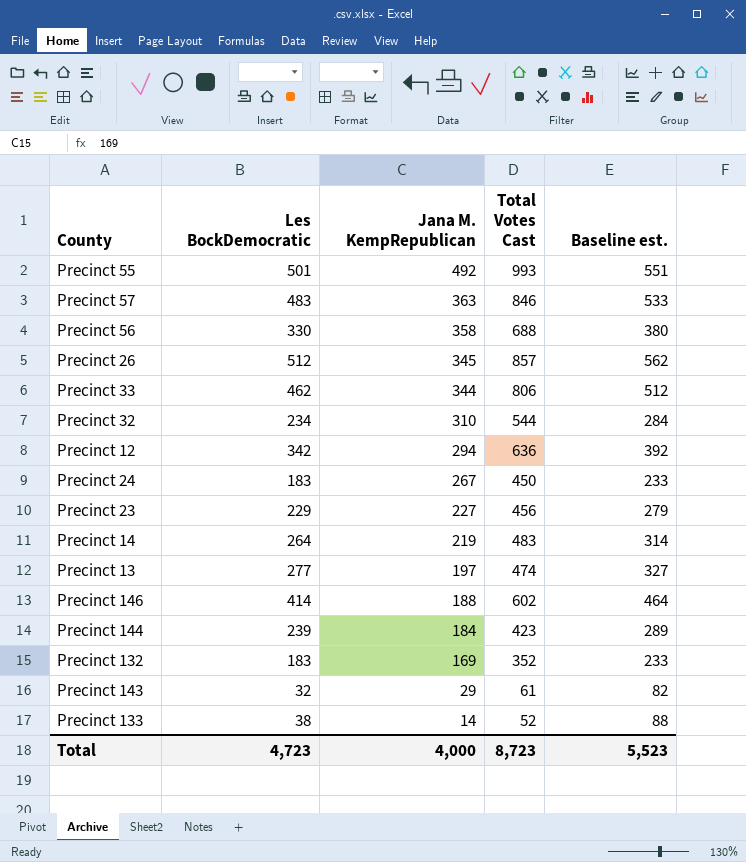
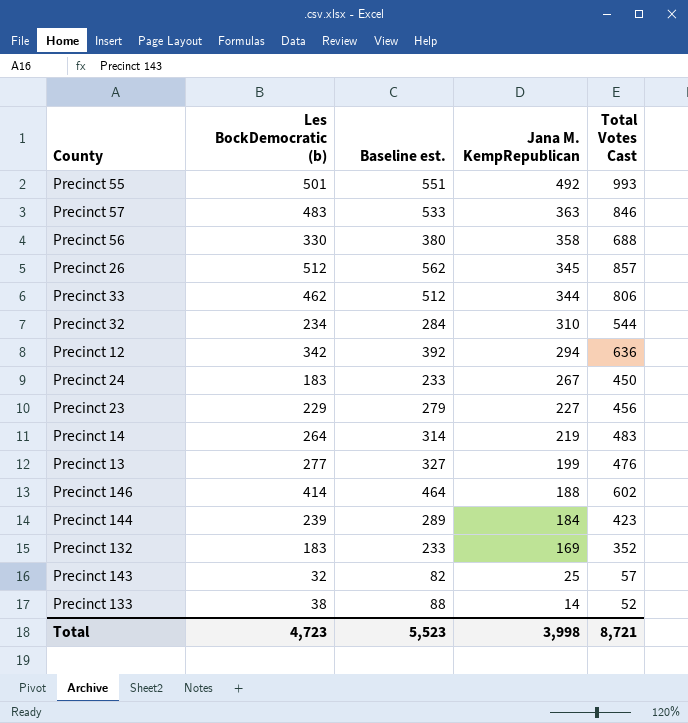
column name: Les BockDemocratic -> Les BockDemocratic (b)
column Baseline est. | position: 5 -> 3
Precinct 13 | Jana M. KempRepublican: 197 -> 199
Precinct 13 | Total Votes Cast: 474 -> 476
Precinct 143 | Jana M. KempRepublican: 29 -> 25
Precinct 143 | Total Votes Cast: 61 -> 57
Total | Jana M. KempRepublican: 4,000 -> 3,998
Total | Total Votes Cast: 8,723 -> 8,721

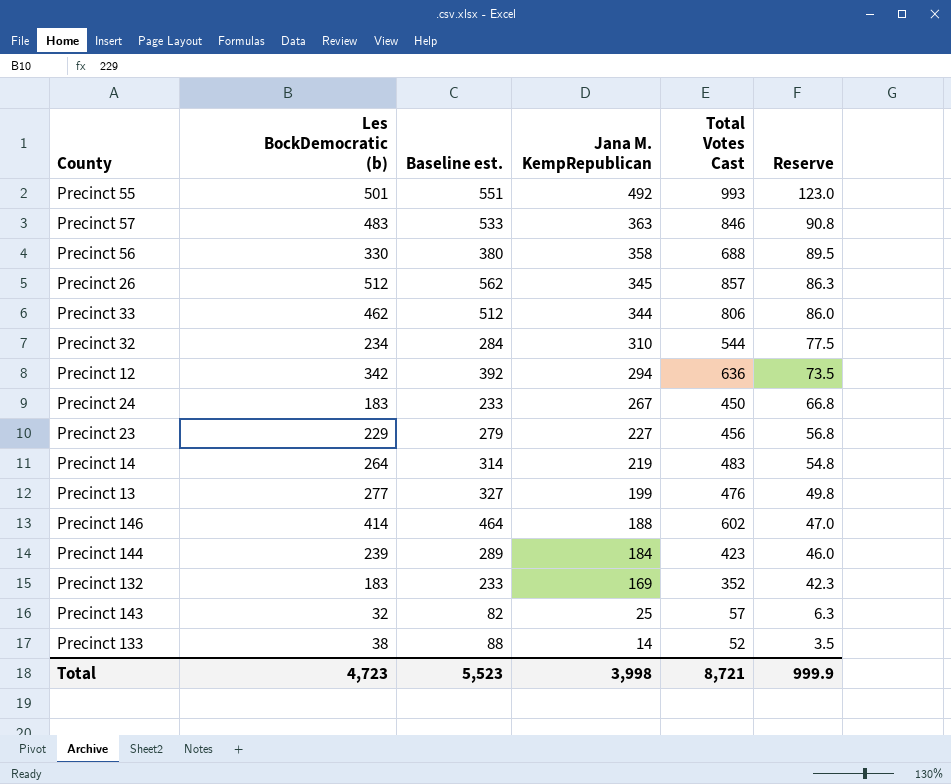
column Reserve | formula: none -> [Jana M. KempRepublican] * 0.25

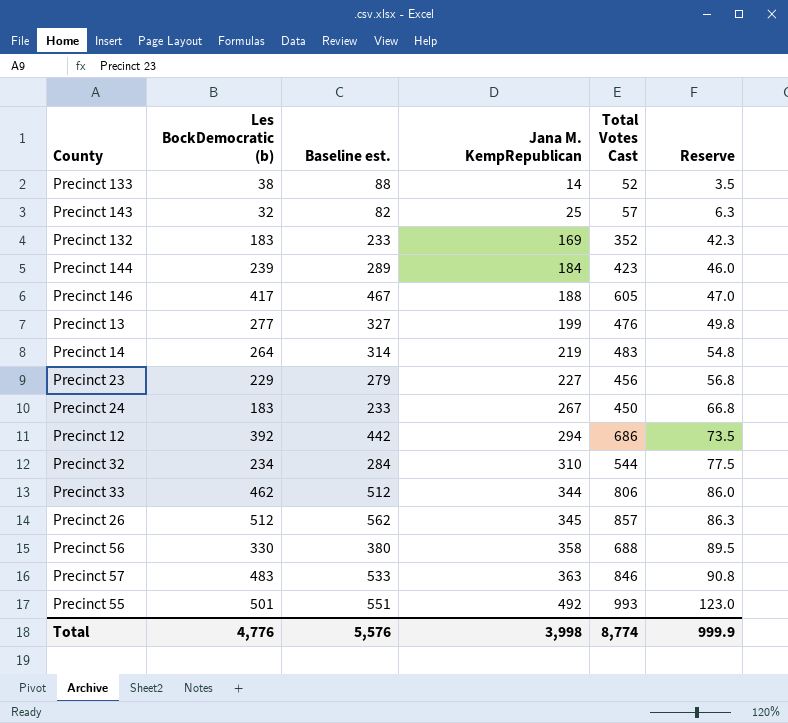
row order: Jana M. KempRepublican descending -> Jana M. KempRepublican ascending
Precinct 146 | Les BockDemocratic (b): 414 -> 417
Precinct 146 | Baseline est.: 464 -> 467
Precinct 146 | Total Votes Cast: 602 -> 605
Precinct 12 | Les BockDemocratic (b): 342 -> 392
Precinct 12 | Baseline est.: 392 -> 442
Precinct 12 | Total Votes Cast: 636 -> 686
Total | Les BockDemocratic (b): 4,723 -> 4,776
Total | Baseline est.: 5,523 -> 5,576
Total | Total Votes Cast: 8,721 -> 8,774

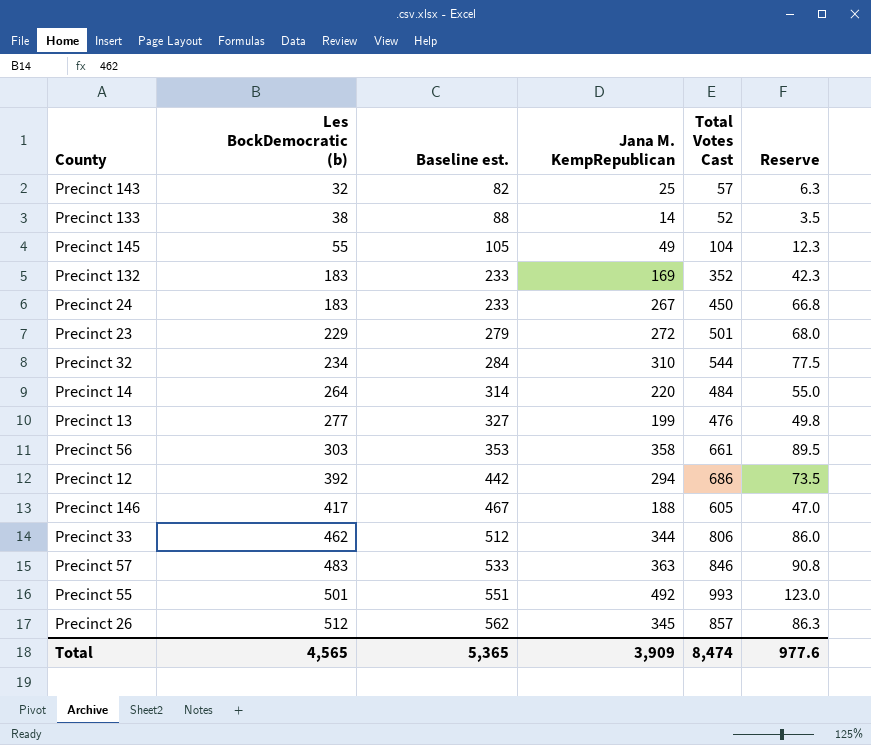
row order: Jana M. KempRepublican ascending -> Les BockDemocratic (b) ascending
row Precinct 144: 239 | 289 | 184 | 423 | 46.0 -> none
row Precinct 145: none -> 55 | 105 | 49 | 104 | 12.3
Precinct 23 | Jana M. KempRepublican: 227 -> 272
Precinct 23 | Total Votes Cast: 456 -> 501
Precinct 23 | Reserve: 56.8 -> 68.0
Precinct 14 | Jana M. KempRepublican: 219 -> 220
Precinct 14 | Total Votes Cast: 483 -> 484
Precinct 14 | Reserve: 54.8 -> 55.0
Precinct 56 | Les BockDemocratic (b): 330 -> 303
Precinct 56 | Baseline est.: 380 -> 353
Precinct 56 | Total Votes Cast: 688 -> 661
Total | Les BockDemocratic (b): 4,776 -> 4,565
Total | Baseline est.: 5,576 -> 5,365
Total | Jana M. KempRepublican: 3,998 -> 3,909
Total | Total Votes Cast: 8,774 -> 8,474
Total | Reserve: 999.9 -> 977.6

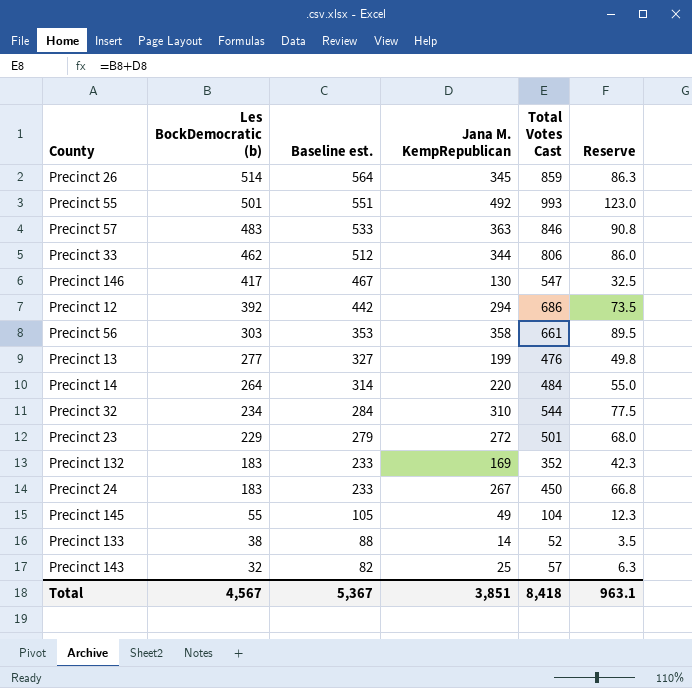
row order: Les BockDemocratic (b) ascending -> Les BockDemocratic (b) descending
Precinct 26 | Les BockDemocratic (b): 512 -> 514
Precinct 26 | Baseline est.: 562 -> 564
Precinct 26 | Total Votes Cast: 857 -> 859
Precinct 146 | Jana M. KempRepublican: 188 -> 130
Precinct 146 | Total Votes Cast: 605 -> 547
Precinct 146 | Reserve: 47.0 -> 32.5
Total | Les BockDemocratic (b): 4,565 -> 4,567
Total | Baseline est.: 5,365 -> 5,367
Total | Jana M. KempRepublican: 3,909 -> 3,851
Total | Total Votes Cast: 8,474 -> 8,418
Total | Reserve: 977.6 -> 963.1

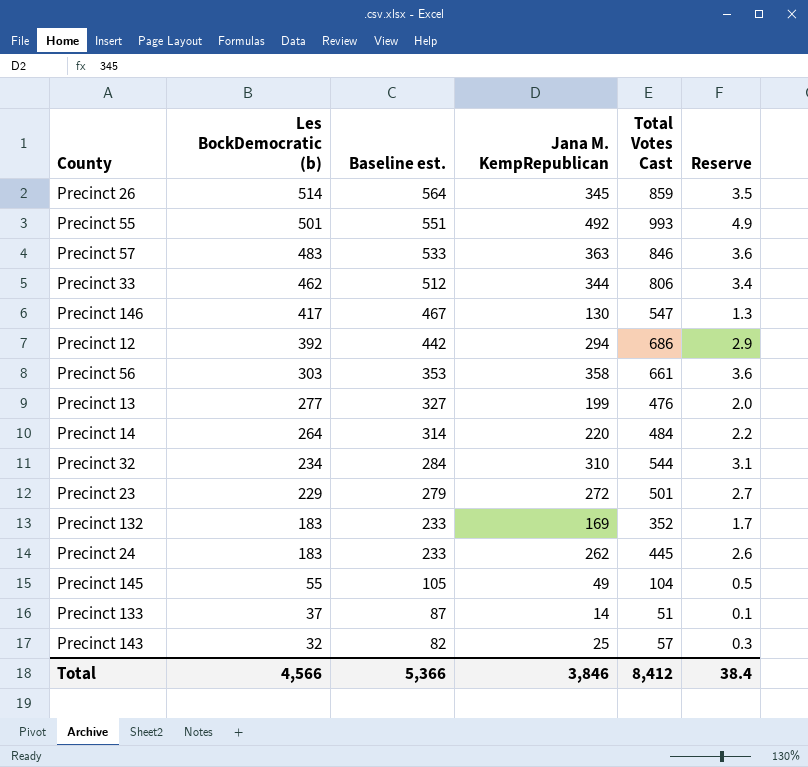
column Reserve | formula: [Jana M. KempRepublican] * 0.25 -> [Jana M. KempRepublican] * 0.01
Precinct 24 | Jana M. KempRepublican: 267 -> 262
Precinct 24 | Total Votes Cast: 450 -> 445
Precinct 133 | Les BockDemocratic (b): 38 -> 37
Precinct 133 | Baseline est.: 88 -> 87
Precinct 133 | Total Votes Cast: 52 -> 51
Total | Les BockDemocratic (b): 4,567 -> 4,566
Total | Baseline est.: 5,367 -> 5,366
Total | Jana M. KempRepublican: 3,851 -> 3,846
Total | Total Votes Cast: 8,418 -> 8,412
Total | Reserve: 963.1 -> 38.4

